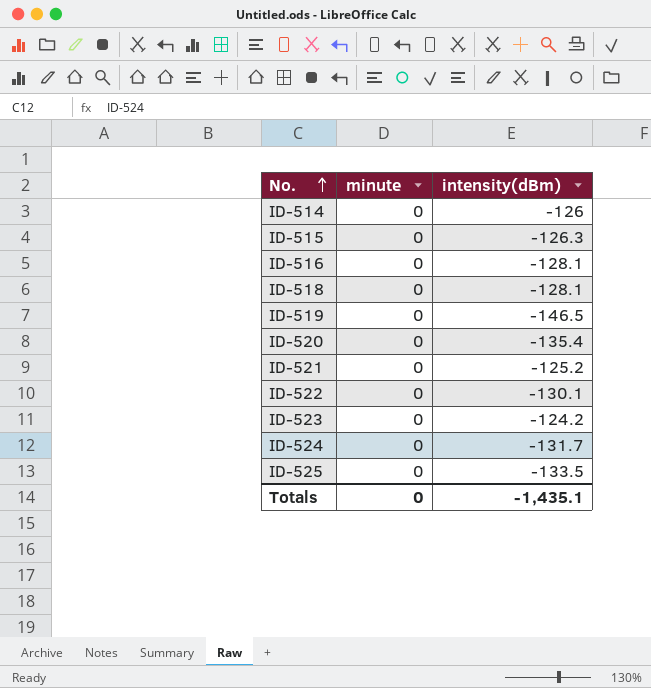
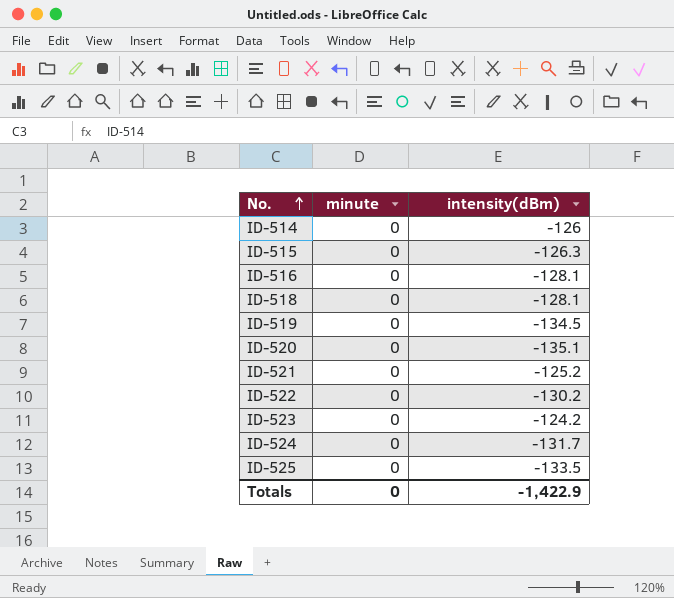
ID-519 | intensity(dBm): -146.5 -> -134.5
ID-520 | intensity(dBm): -135.4 -> -135.1
ID-522 | intensity(dBm): -130.1 -> -130.2
Totals | intensity(dBm): -1,435.1 -> -1,422.9

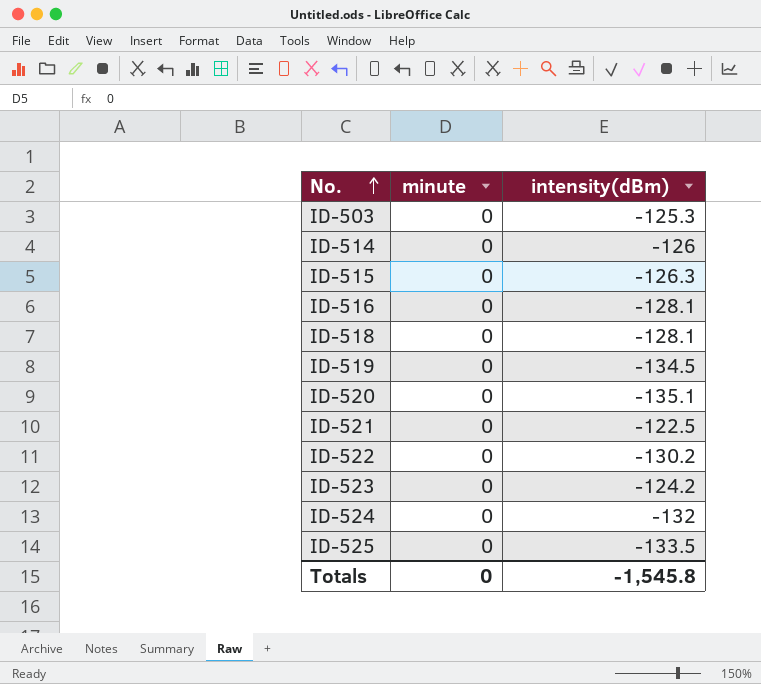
row ID-503: none -> 0 | -125.3
ID-521 | intensity(dBm): -125.2 -> -122.5
ID-524 | intensity(dBm): -131.7 -> -132
Totals | intensity(dBm): -1,422.9 -> -1,545.8

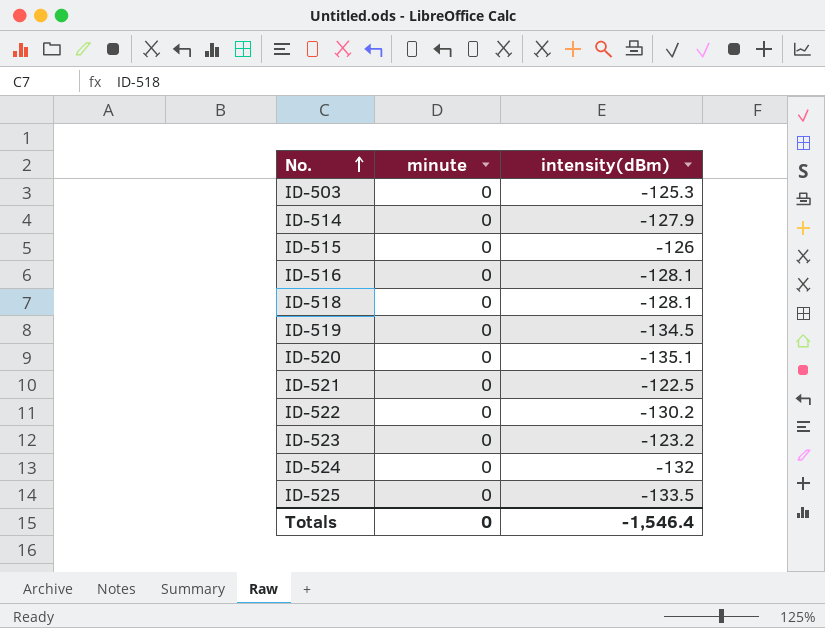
ID-514 | intensity(dBm): -126 -> -127.9
ID-515 | intensity(dBm): -126.3 -> -126
ID-523 | intensity(dBm): -124.2 -> -123.2
Totals | intensity(dBm): -1,545.8 -> -1,546.4

